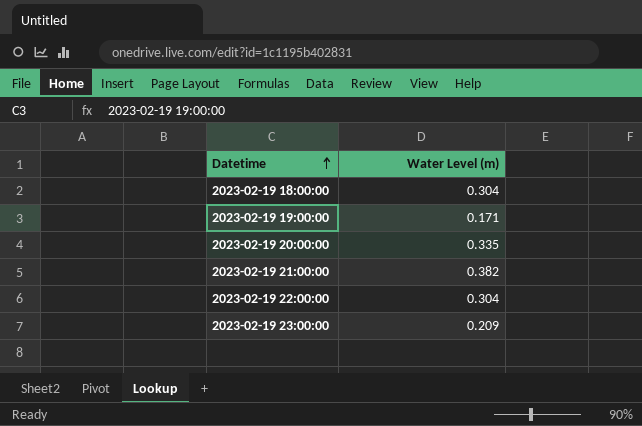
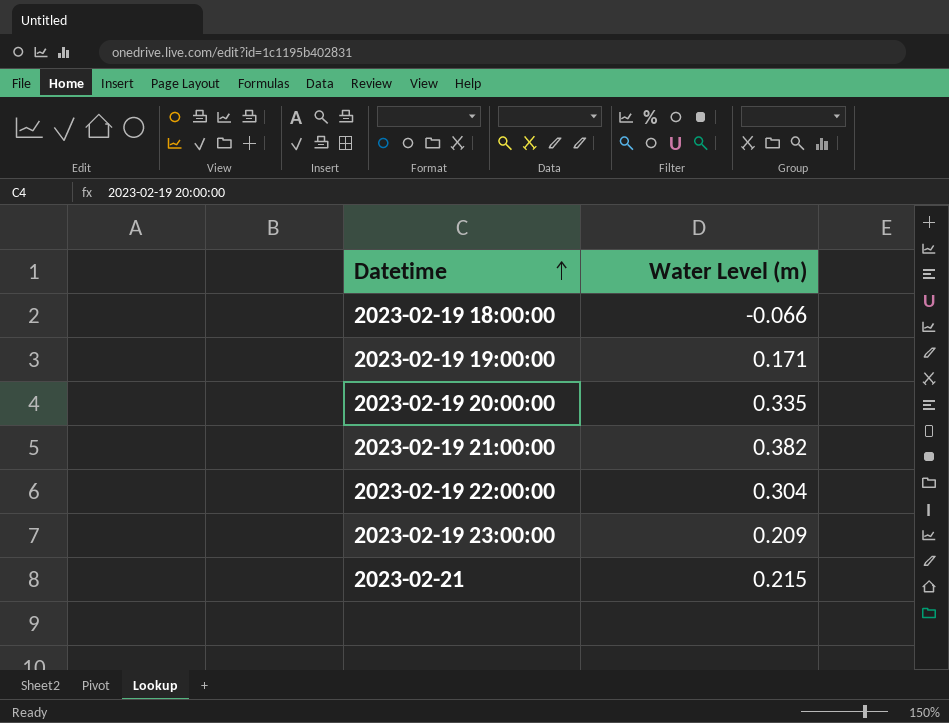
2023-02-19 18:00:00 | Water Level (m): 0.304 -> -0.066
row 2023-02-21: none -> 0.215

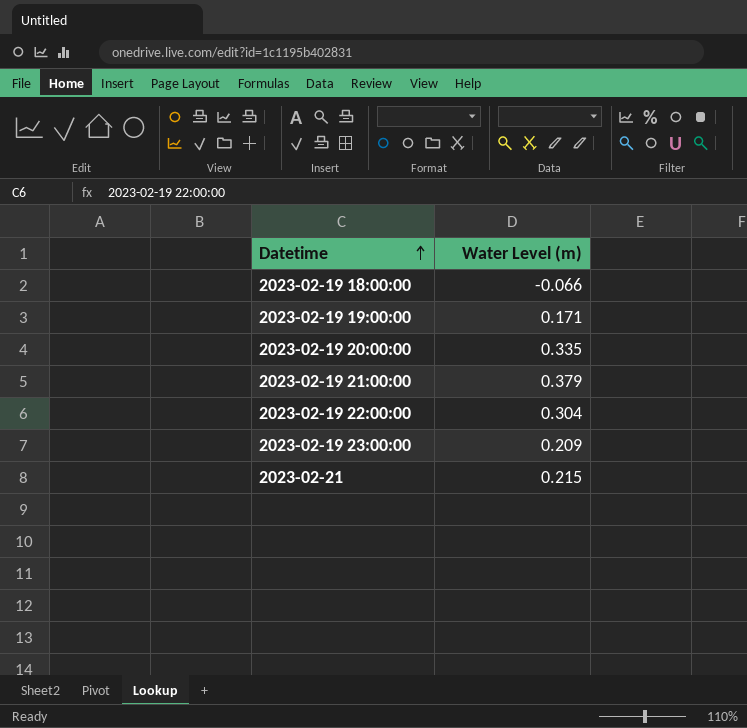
2023-02-19 21:00:00 | Water Level (m): 0.382 -> 0.379

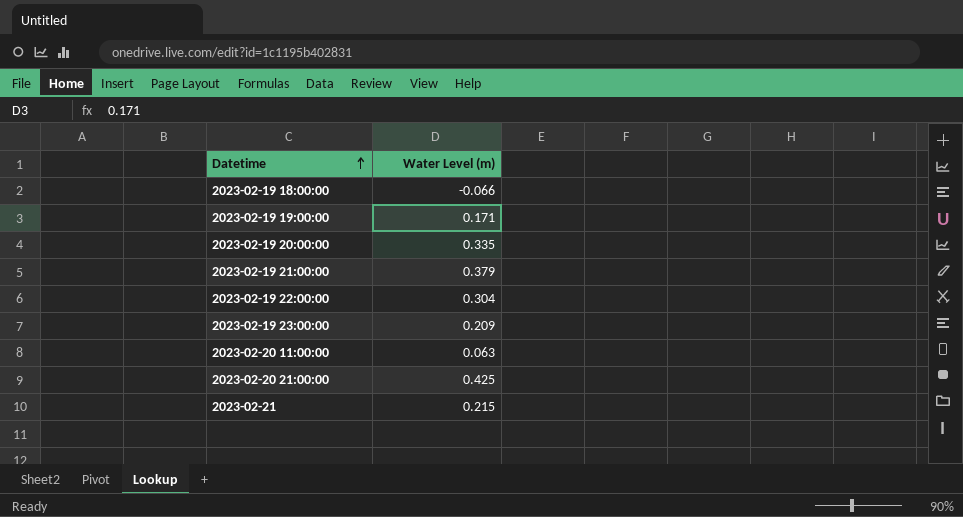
row 2023-02-20 11:00:00: none -> 0.063
row 2023-02-20 21:00:00: none -> 0.425

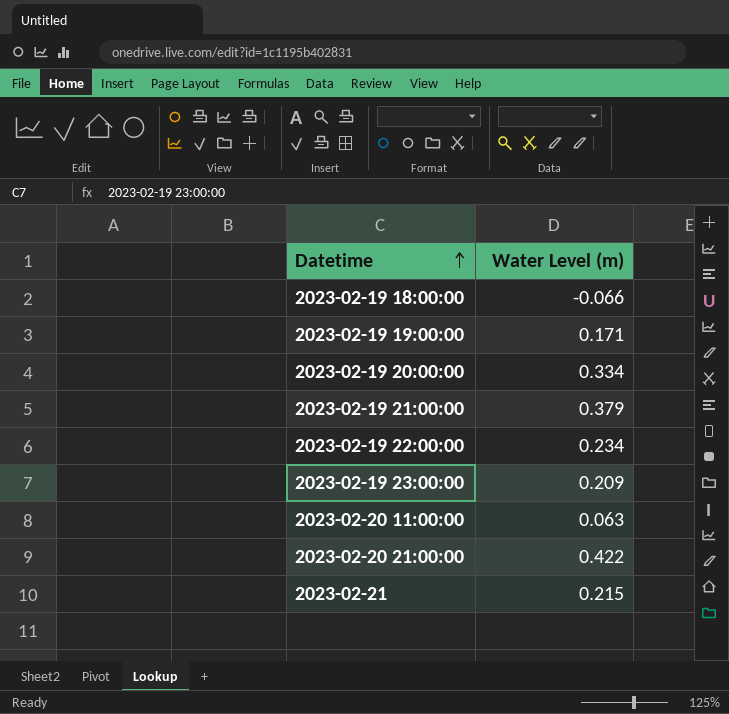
2023-02-19 20:00:00 | Water Level (m): 0.335 -> 0.334
2023-02-19 22:00:00 | Water Level (m): 0.304 -> 0.234
2023-02-20 21:00:00 | Water Level (m): 0.425 -> 0.422

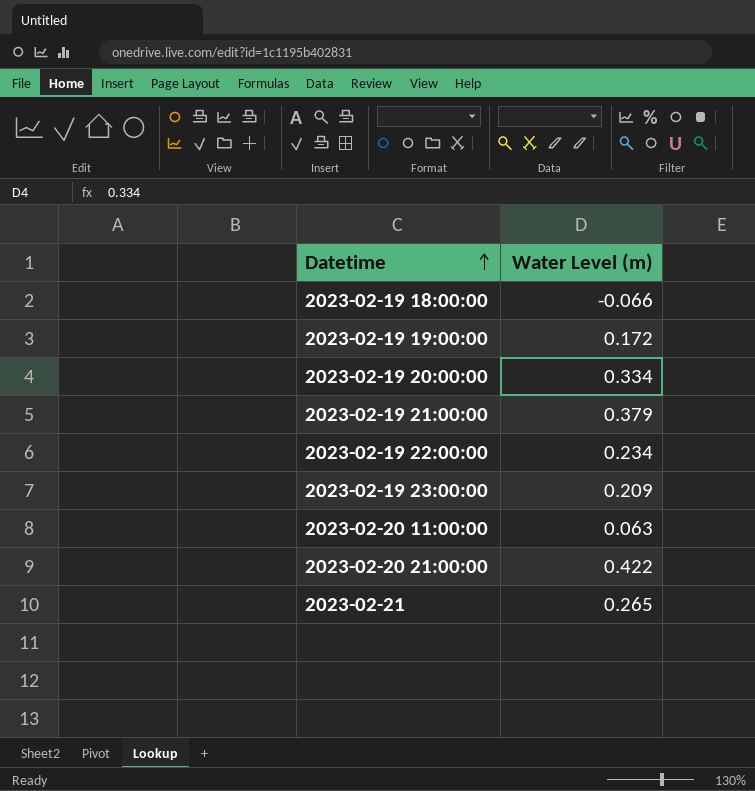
2023-02-19 19:00:00 | Water Level (m): 0.171 -> 0.172
2023-02-21 | Water Level (m): 0.215 -> 0.265

